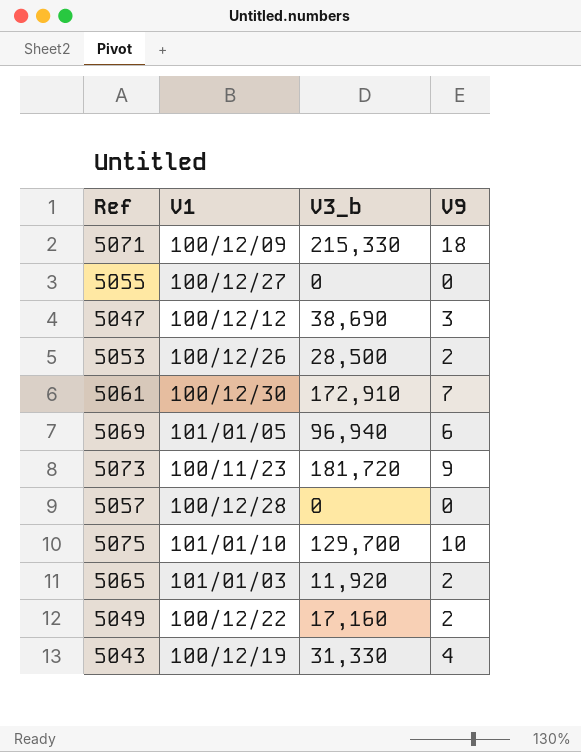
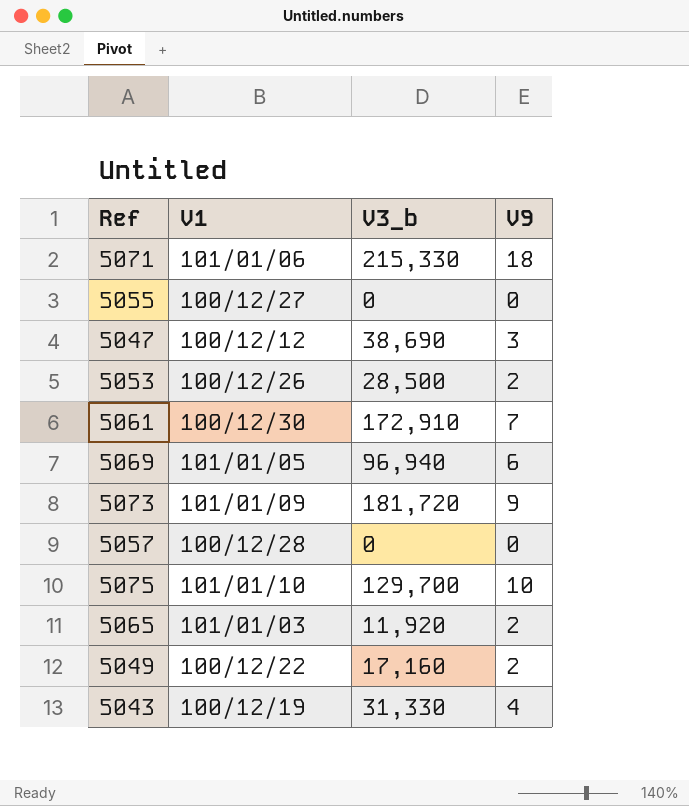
5071 | V1: 100/12/09 -> 101/01/06
5073 | V1: 100/11/23 -> 101/01/09

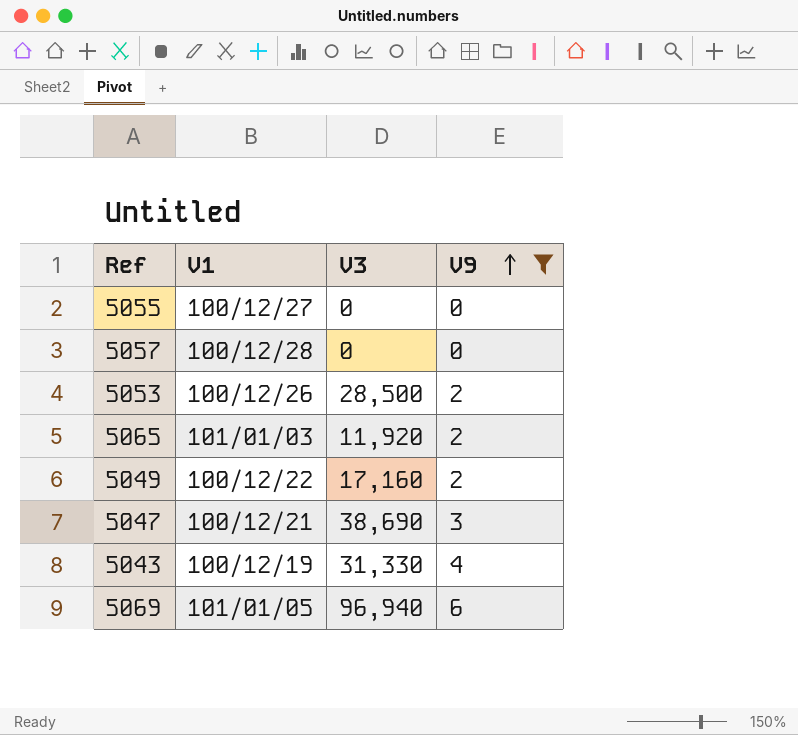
filter: none -> V9 <= 6
row order: none -> V9 ascending
column name: V3_b -> V3
5047 | V1: 100/12/12 -> 100/12/21

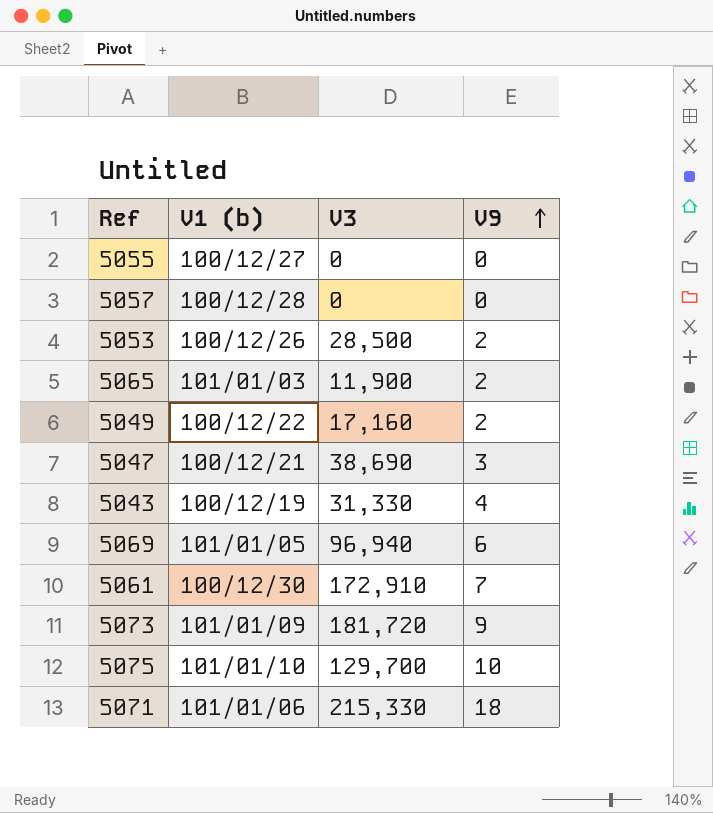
filter: V9 <= 6 -> none
column name: V1 -> V1 (b)
5065 | V3: 11,920 -> 11,900

